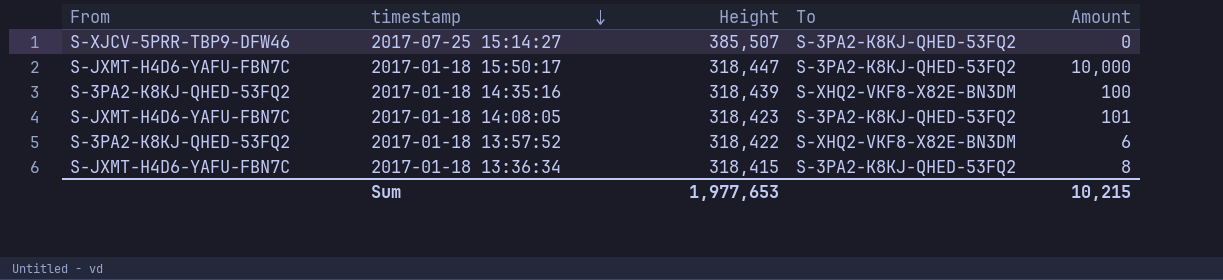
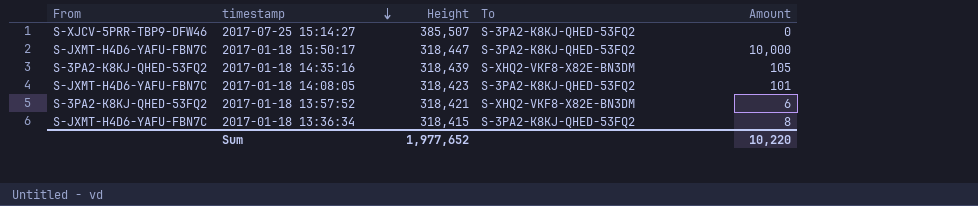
2017-01-18 14:35:16 | Amount: 100 -> 105
2017-01-18 13:57:52 | Height: 318,422 -> 318,421
Sum | Height: 1,977,653 -> 1,977,652
Sum | Amount: 10,215 -> 10,220

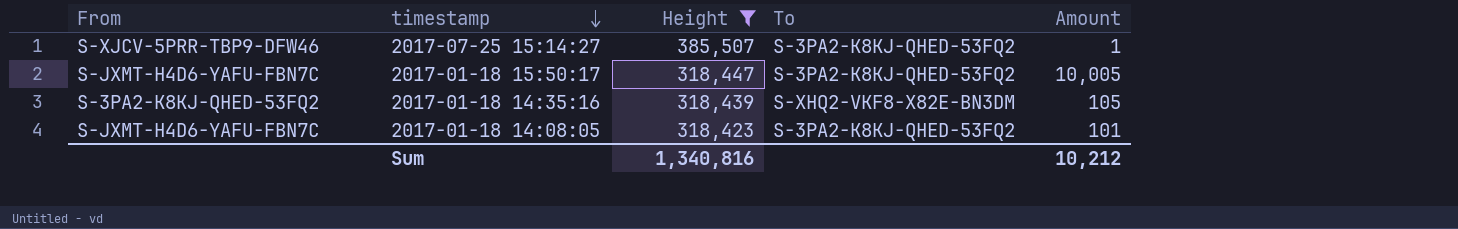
filter: none -> Height >= 318,423
2017-07-25 15:14:27 | Amount: 0 -> 1
2017-01-18 15:50:17 | Amount: 10,000 -> 10,005
Sum | Height: 1,977,652 -> 1,340,816
Sum | Amount: 10,220 -> 10,212

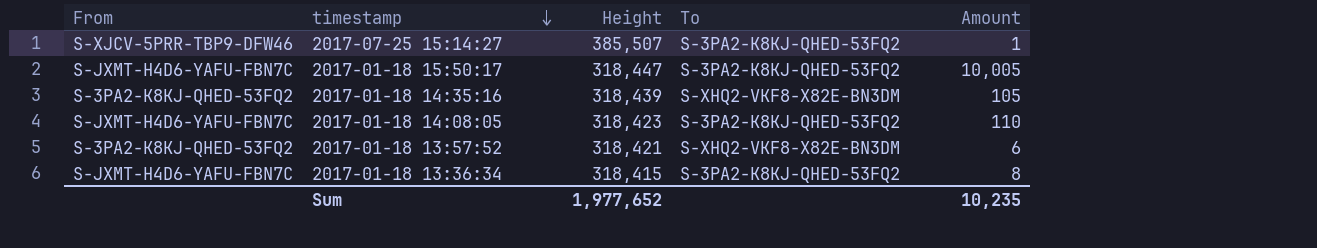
filter: Height >= 318,423 -> none
2017-01-18 14:08:05 | Amount: 101 -> 110
Sum | Height: 1,340,816 -> 1,977,652
Sum | Amount: 10,212 -> 10,235

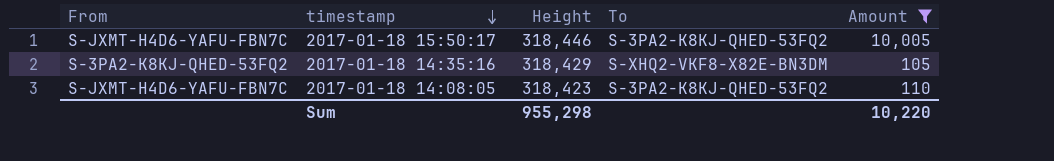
filter: none -> Amount >= 105
2017-01-18 15:50:17 | Height: 318,447 -> 318,446
2017-01-18 14:35:16 | Height: 318,439 -> 318,429
Sum | Height: 1,977,652 -> 955,298
Sum | Amount: 10,235 -> 10,220

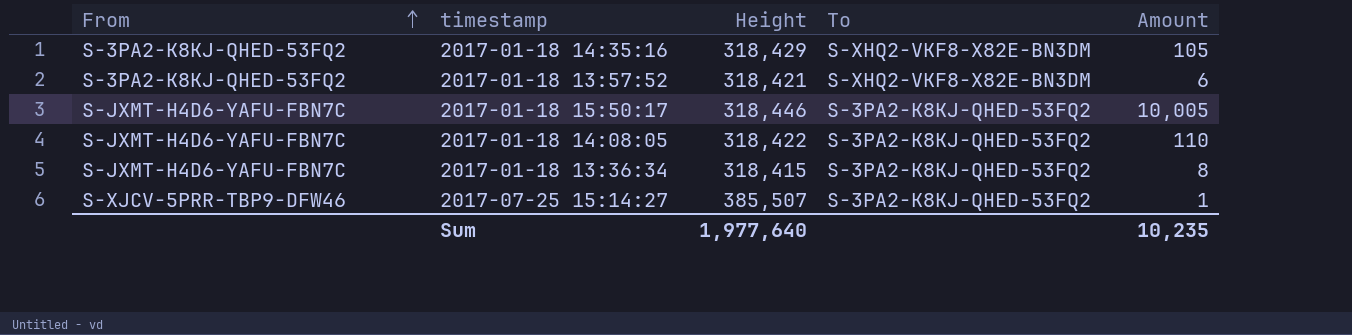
filter: Amount >= 105 -> none
row order: timestamp descending -> From ascending
2017-01-18 14:08:05 | Height: 318,423 -> 318,422
Sum | Height: 955,298 -> 1,977,640
Sum | Amount: 10,220 -> 10,235

